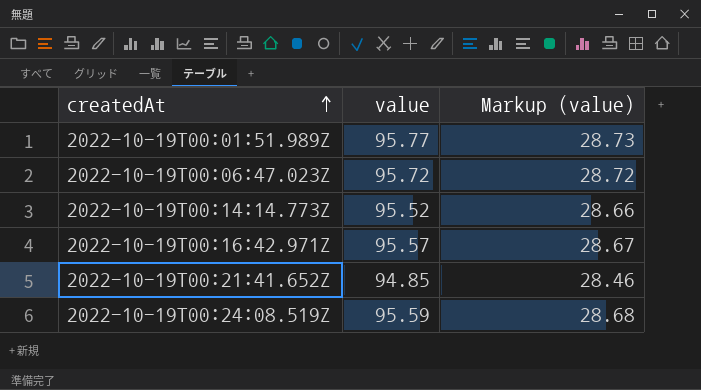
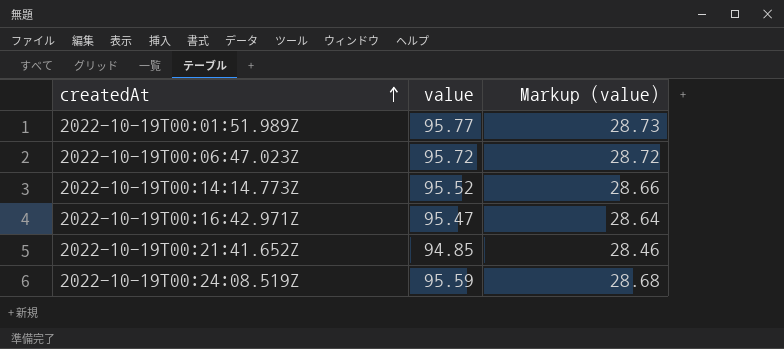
2022-10-19T00:16:42.971Z | value: 95.57 -> 95.47
2022-10-19T00:16:42.971Z | Markup (value): 28.67 -> 28.64

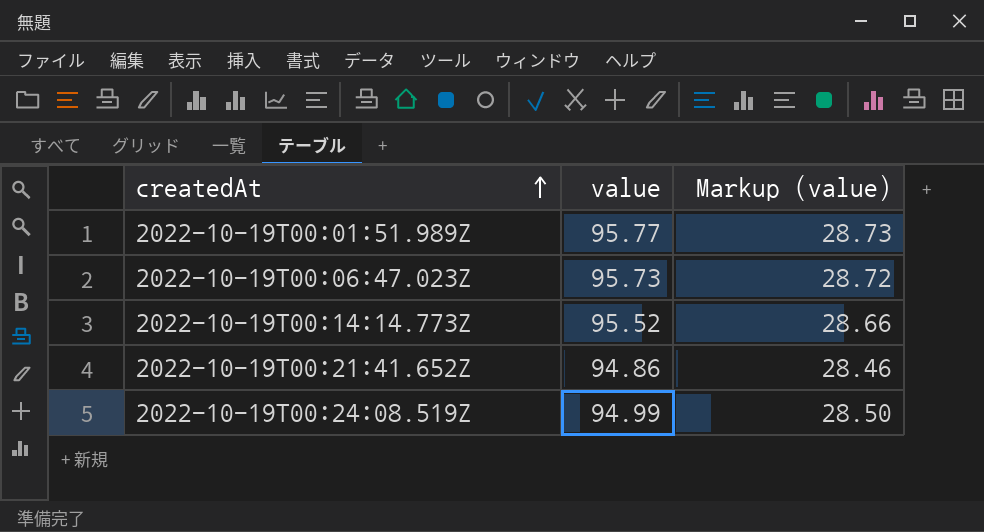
row 2022-10-19T00:16:42.971Z: 95.47 | 28.64 -> none
2022-10-19T00:06:47.023Z | value: 95.72 -> 95.73
2022-10-19T00:21:41.652Z | value: 94.85 -> 94.86
2022-10-19T00:24:08.519Z | value: 95.59 -> 94.99
2022-10-19T00:24:08.519Z | Markup (value): 28.68 -> 28.50

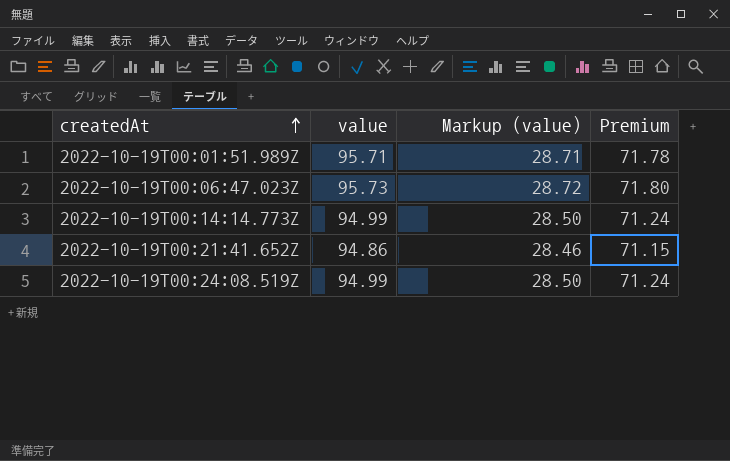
column Premium | formula: none -> [value] * 0.75
2022-10-19T00:01:51.989Z | value: 95.77 -> 95.71
2022-10-19T00:01:51.989Z | Markup (value): 28.73 -> 28.71
2022-10-19T00:14:14.773Z | value: 95.52 -> 94.99
2022-10-19T00:14:14.773Z | Markup (value): 28.66 -> 28.50

